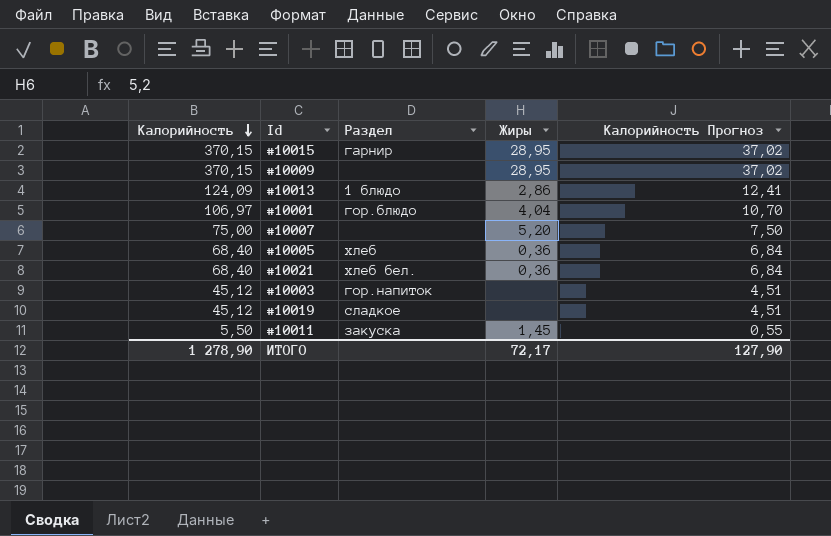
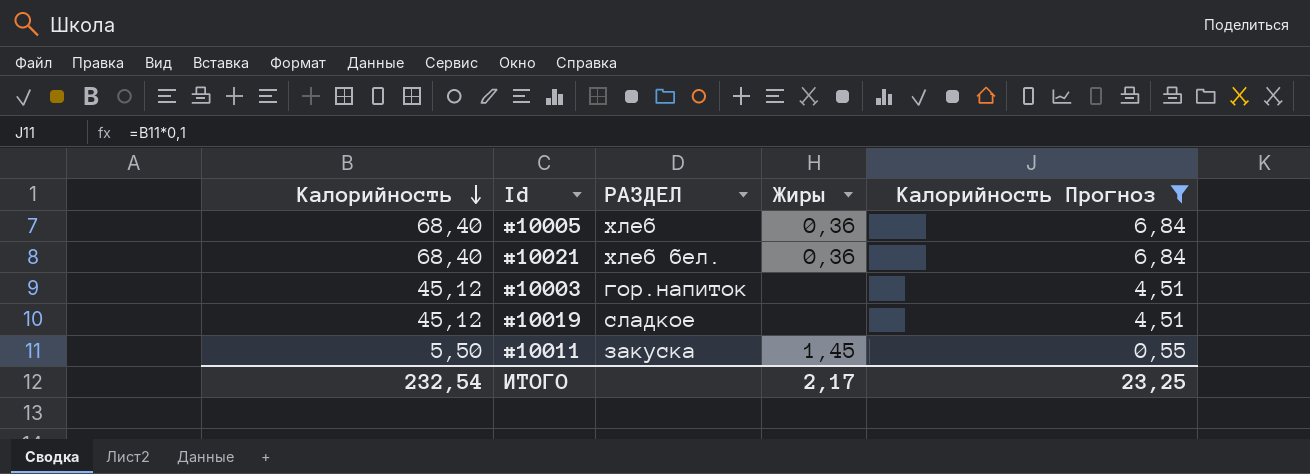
filter: none -> Калорийность Прогноз <= 6,84
column name: Раздел -> РАЗДЕЛ
ИТОГО | Калорийность: 1 278,90 -> 232,54
ИТОГО | Жиры: 72,17 -> 2,17
ИТОГО | Калорийность Прогноз: 127,90 -> 23,25

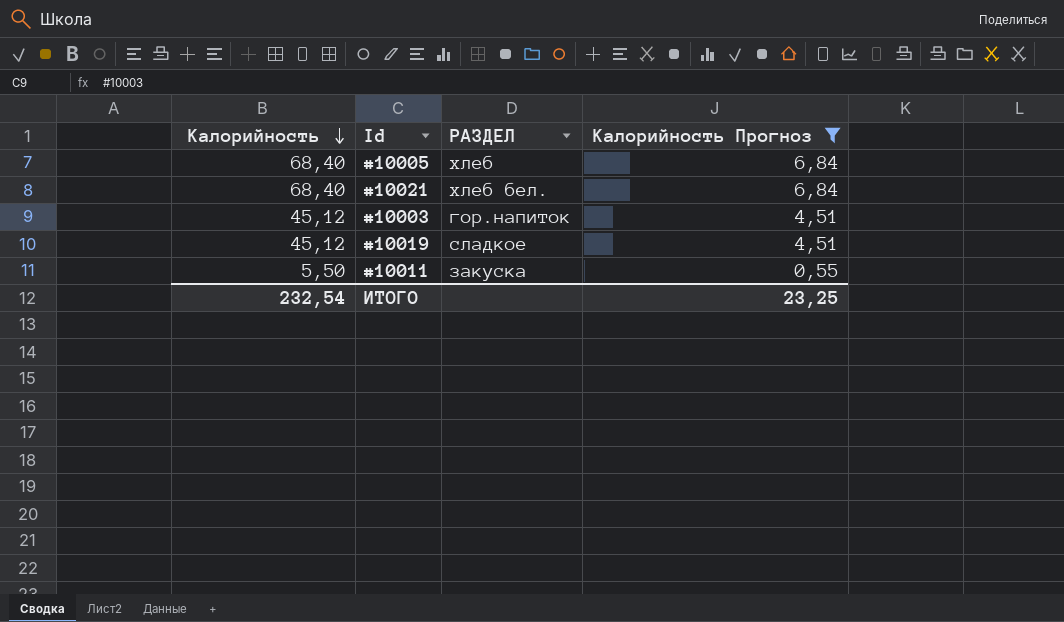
column Жиры | position: 4 -> none

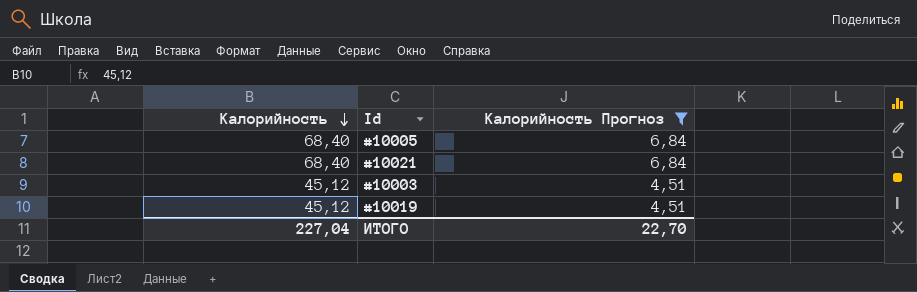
column РАЗДЕЛ | position: 3 -> none
row #10011: 5,50 | закуска | 0,55 -> none
ИТОГО | Калорийность: 232,54 -> 227,04
ИТОГО | Калорийность Прогноз: 23,25 -> 22,70

